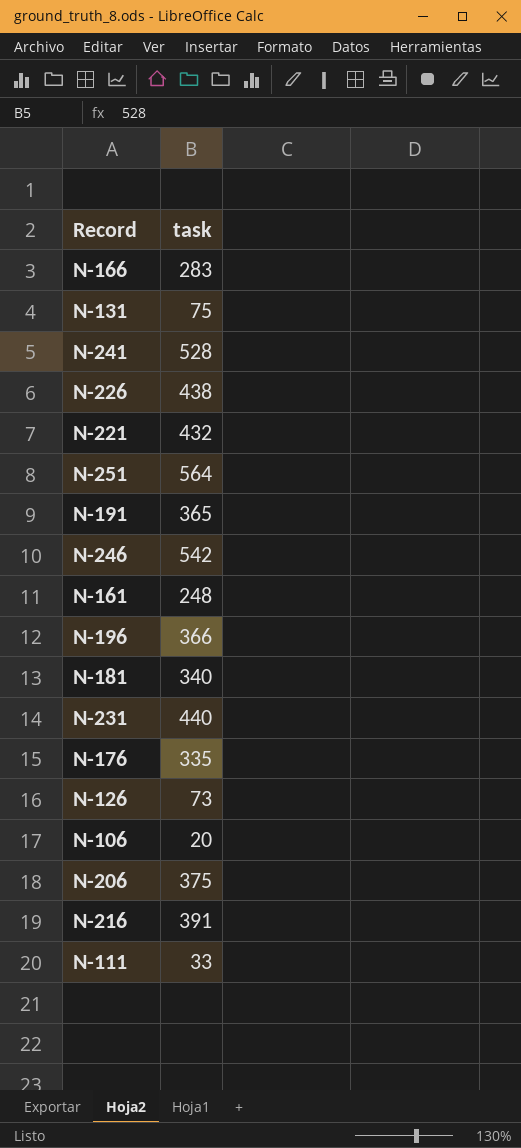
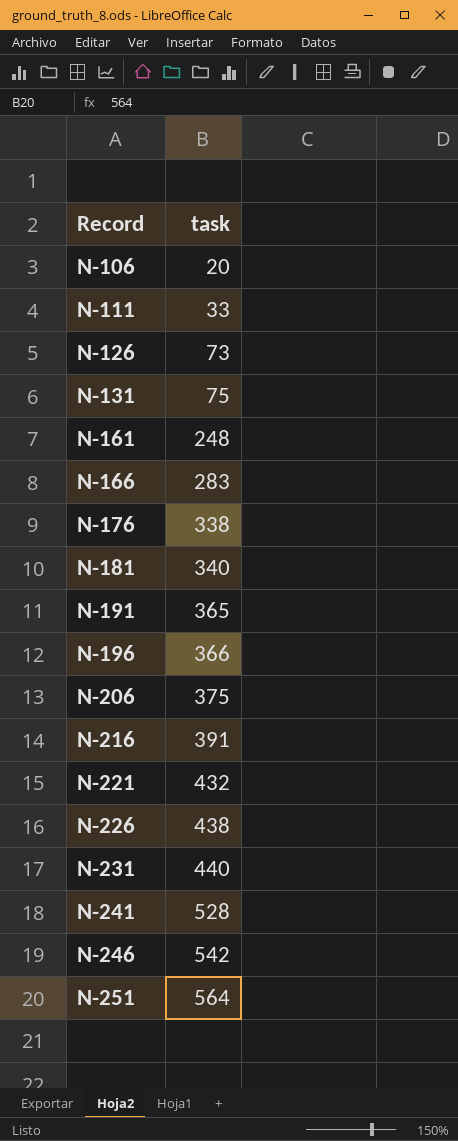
row order: none -> Record ascending
N-176 | task: 335 -> 338

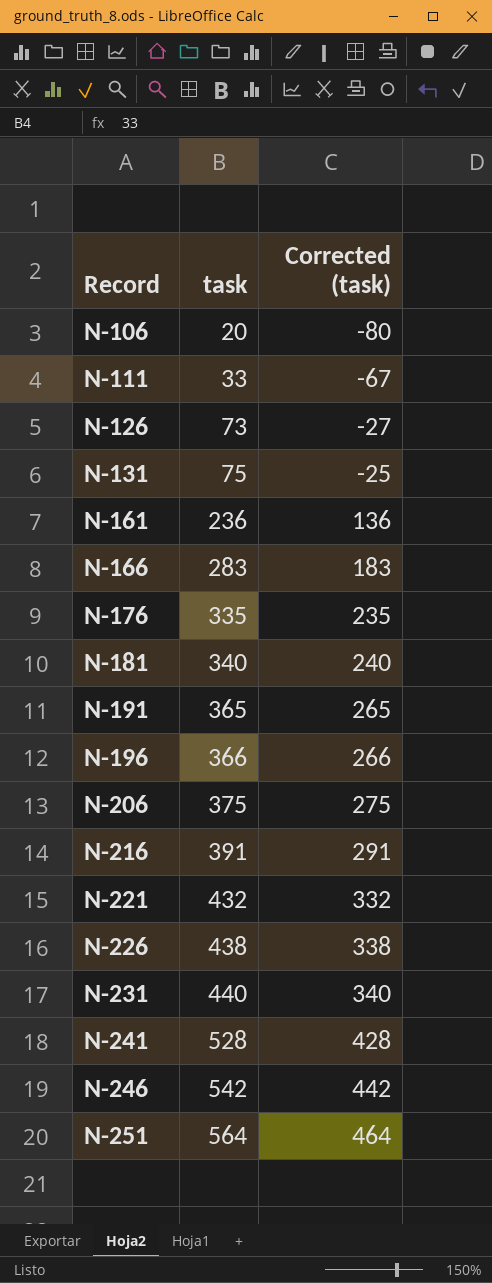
column Corrected (task) | formula: none -> [task] - 100
N-161 | task: 248 -> 236
N-176 | task: 338 -> 335

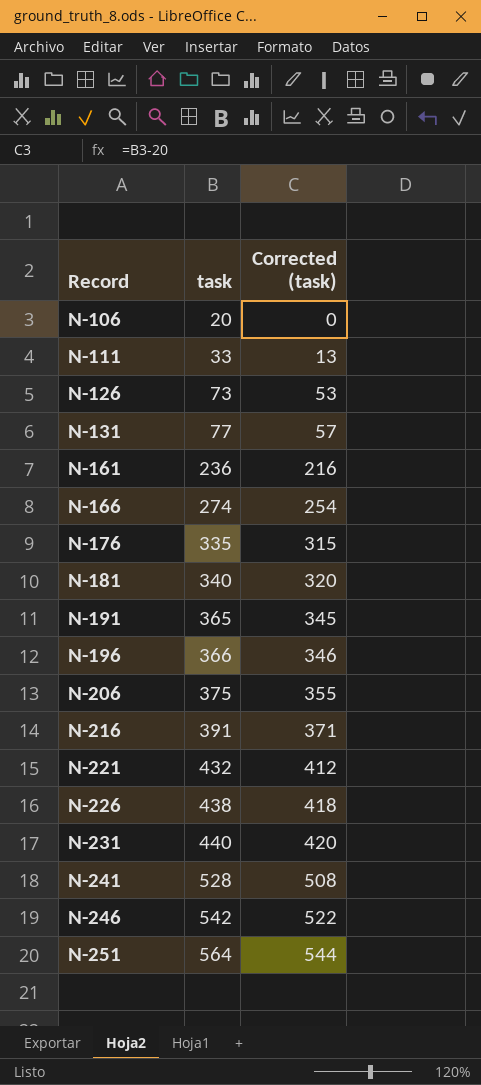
column Corrected (task) | formula: [task] - 100 -> [task] - 20
N-131 | task: 75 -> 77
N-166 | task: 283 -> 274

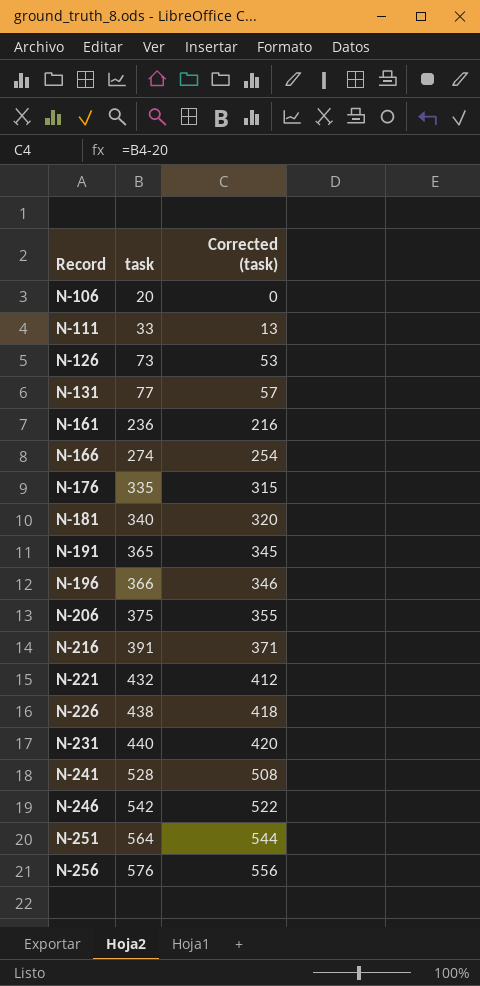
row N-256: none -> 576 | 556

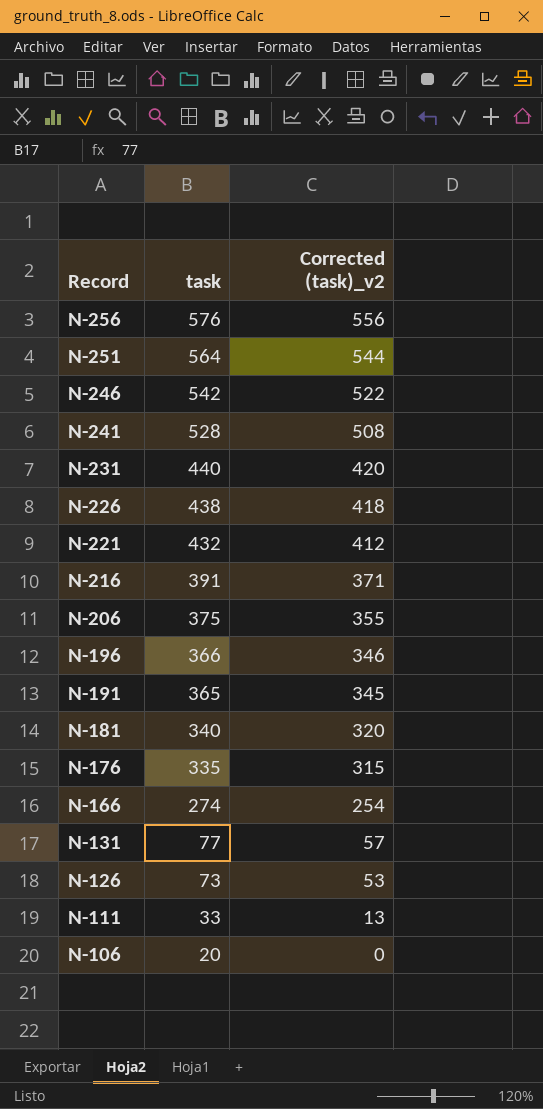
row order: Record ascending -> Record descending
column name: Corrected (task) -> Corrected (task)_v2
row N-161: 236 | 216 -> none

